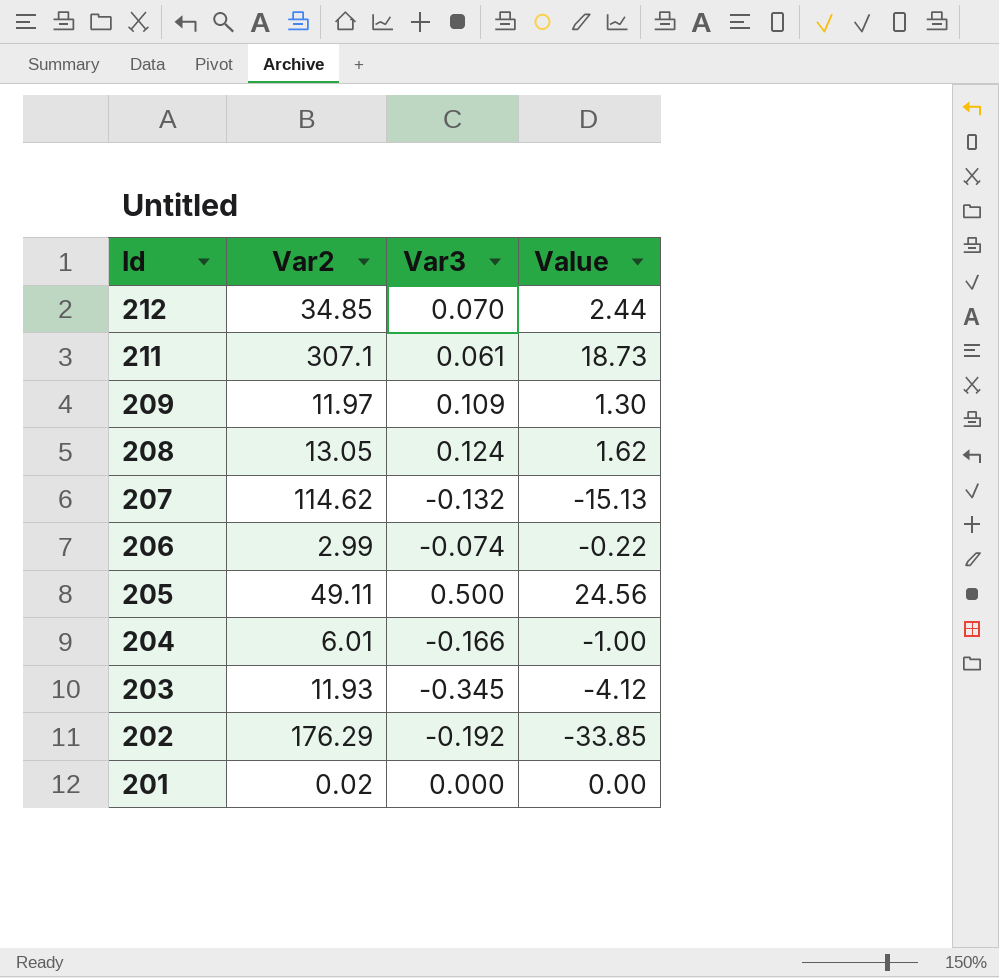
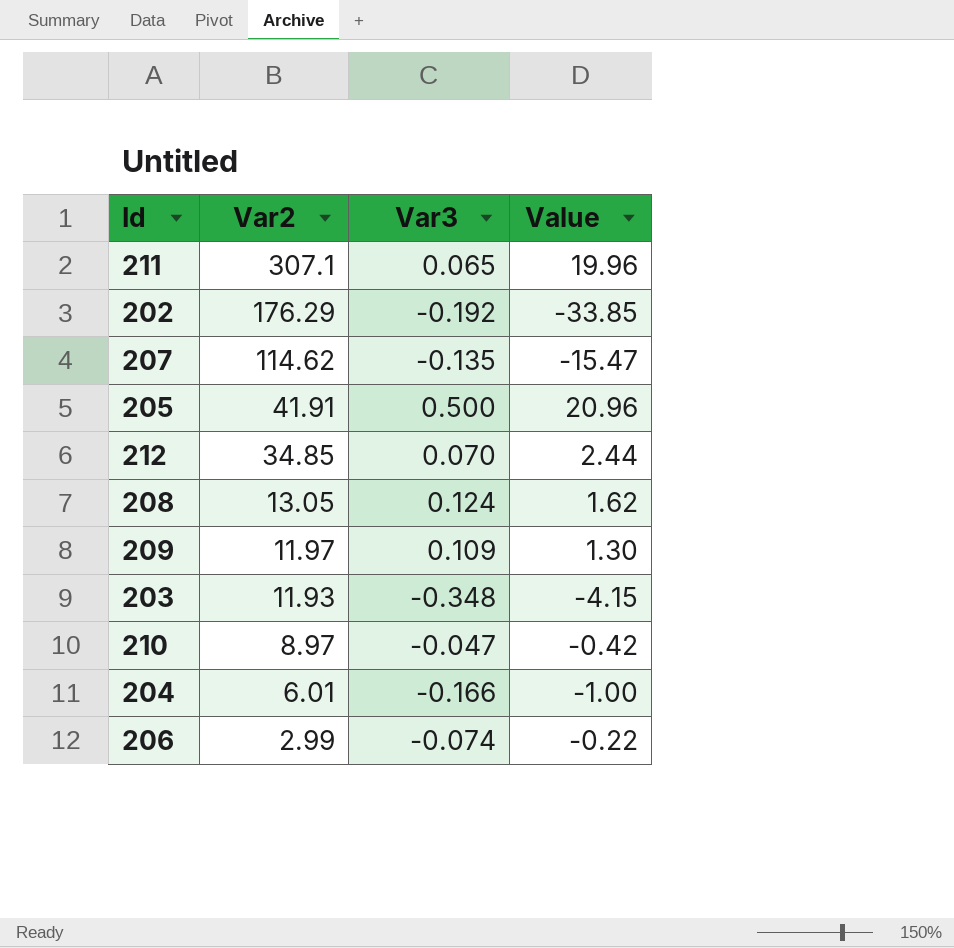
row order: Id descending -> Var2 descending
row 201: 0.02 | 0.000 | 0.00 -> none
211 | Var3: 0.061 -> 0.065
211 | Value: 18.73 -> 19.96
207 | Var3: -0.132 -> -0.135
207 | Value: -15.13 -> -15.47
205 | Var2: 49.11 -> 41.91
205 | Value: 24.56 -> 20.96
203 | Var3: -0.345 -> -0.348
203 | Value: -4.12 -> -4.15
row 210: none -> 8.97 | -0.047 | -0.42

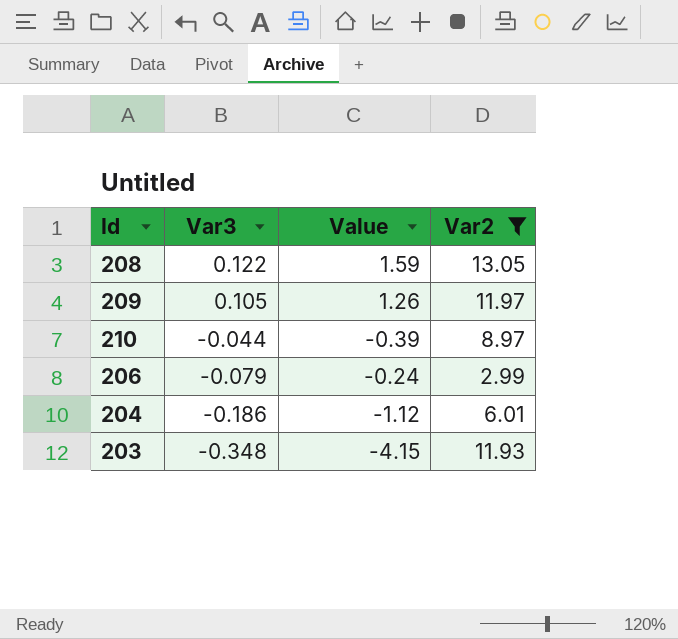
filter: none -> Var2 <= 13.05
row order: Var2 descending -> Var3 descending
column Var2 | position: 2 -> 4
208 | Var3: 0.124 -> 0.122
208 | Value: 1.62 -> 1.59
209 | Var3: 0.109 -> 0.105
209 | Value: 1.30 -> 1.26
210 | Var3: -0.047 -> -0.044
210 | Value: -0.42 -> -0.39
206 | Var3: -0.074 -> -0.079
206 | Value: -0.22 -> -0.24
204 | Var3: -0.166 -> -0.186
204 | Value: -1.00 -> -1.12

